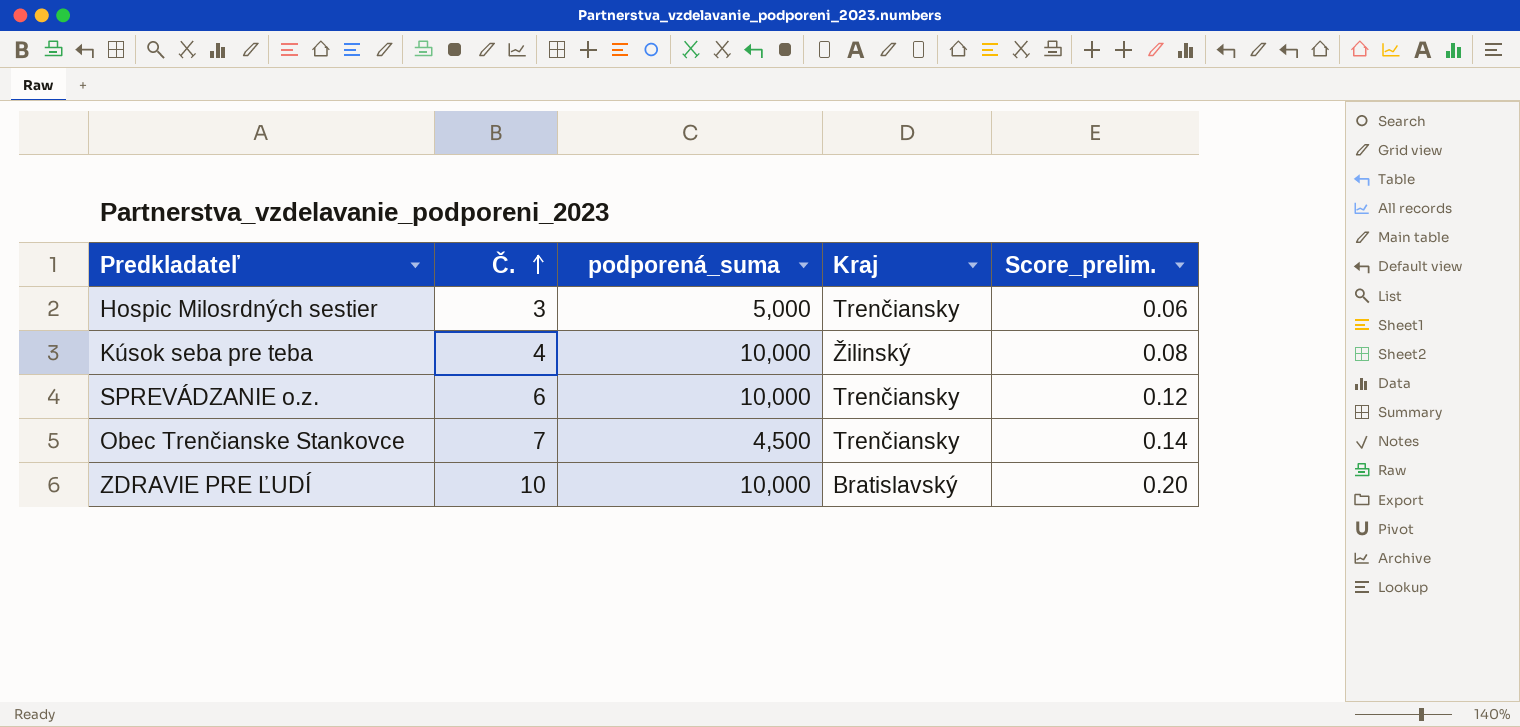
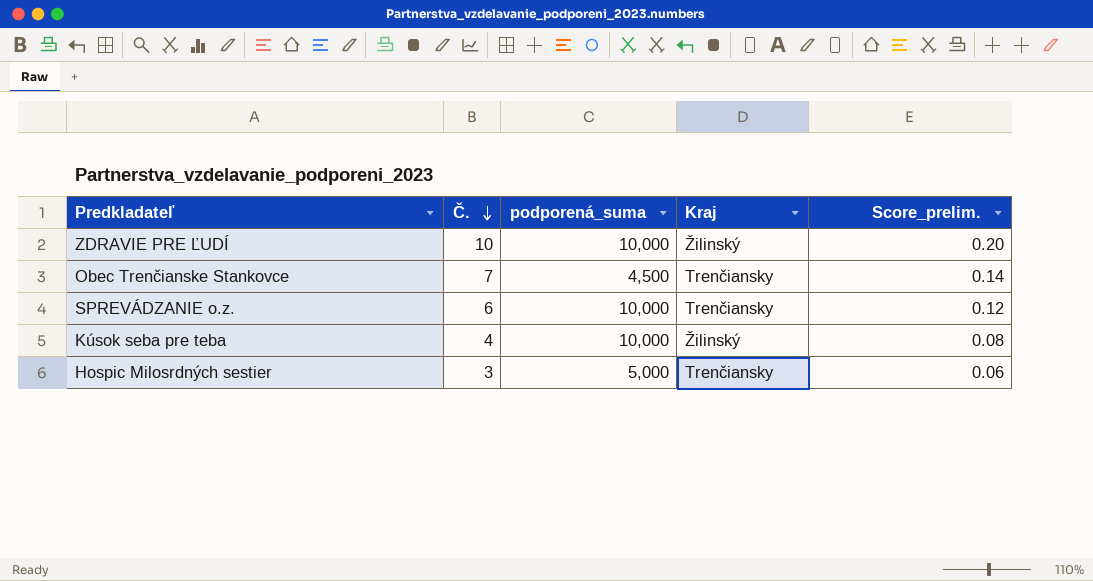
row order: Č. ascending -> Č. descending
ZDRAVIE PRE ĽUDÍ | Kraj: Bratislavský -> Žilinský

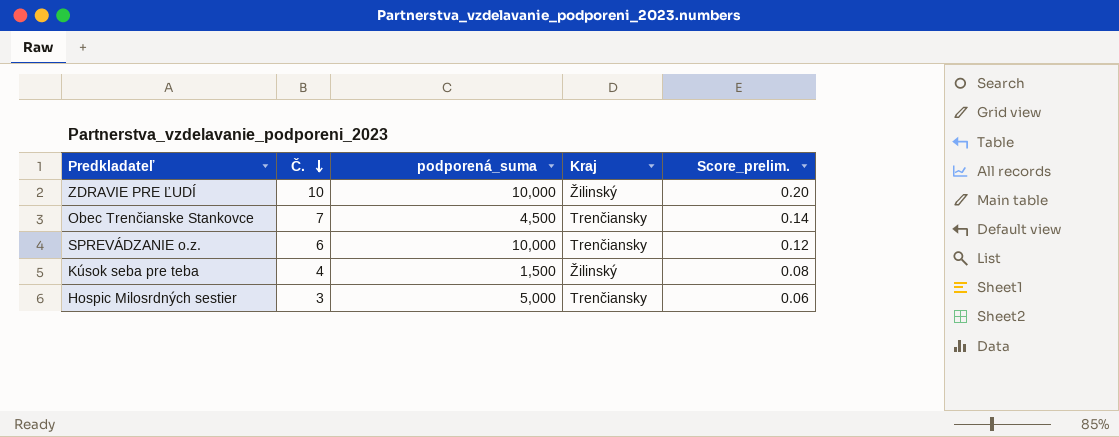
Kúsok seba pre teba | podporená_suma: 10,000 -> 1,500

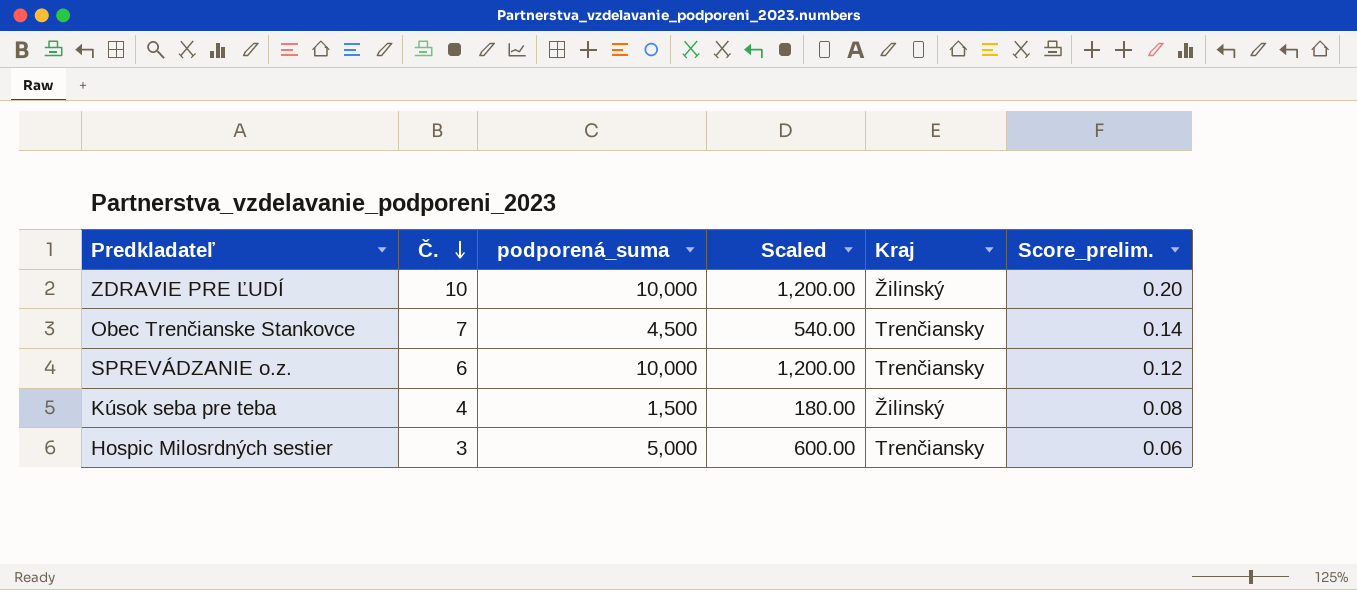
column Scaled | formula: none -> [podporená_suma] * 0.12

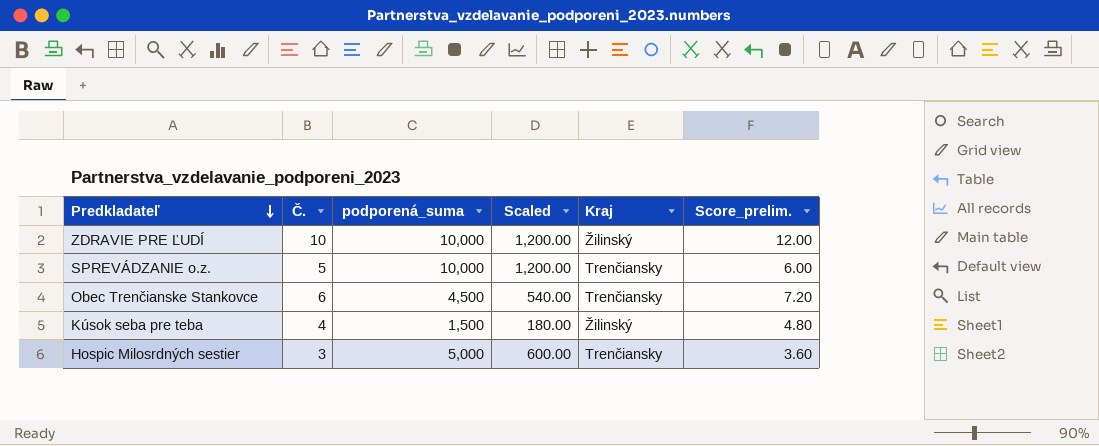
row order: Č. descending -> Predkladateľ descending
column Score_prelim. | formula: [Č.] * 0.02 -> [Č.] * 1.2
SPREVÁDZANIE o.z. | Č.: 6 -> 5
Obec Trenčianske Stankovce | Č.: 7 -> 6

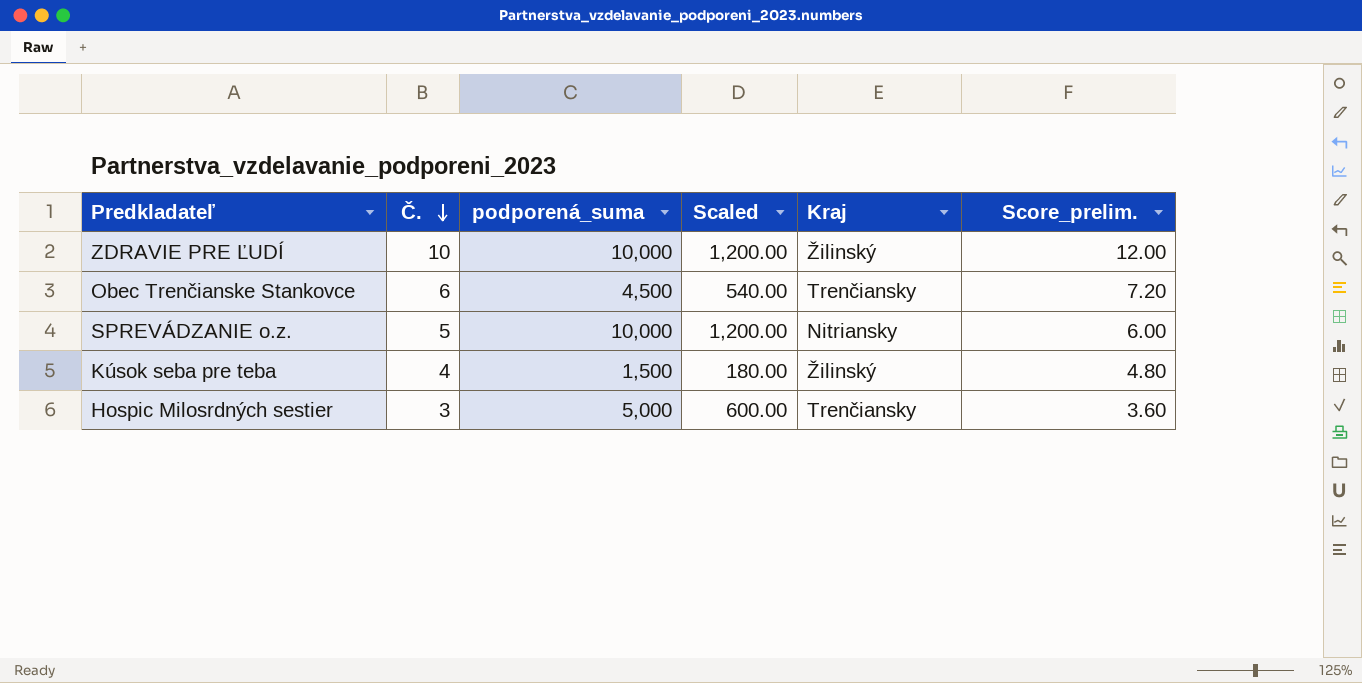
row order: Predkladateľ descending -> Č. descending
SPREVÁDZANIE o.z. | Kraj: Trenčiansky -> Nitriansky

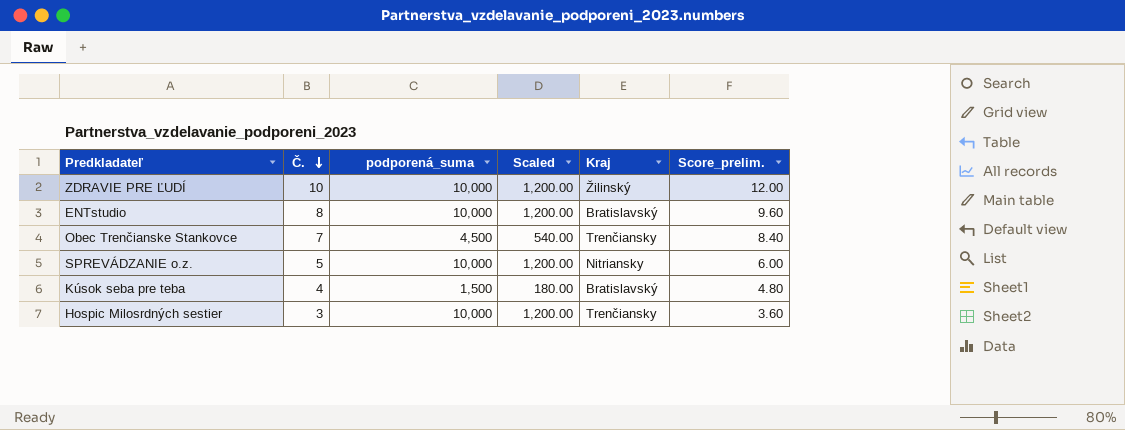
row ENTstudio: none -> 8 | 10,000 | 1,200.00 | Bratislavský | 9.60
Obec Trenčianske Stankovce | Č.: 6 -> 7
Obec Trenčianske Stankovce | Score_prelim.: 7.20 -> 8.40
Kúsok seba pre teba | Kraj: Žilinský -> Bratislavský
Hospic Milosrdných sestier | podporená_suma: 5,000 -> 10,000
Hospic Milosrdných sestier | Scaled: 600.00 -> 1,200.00

